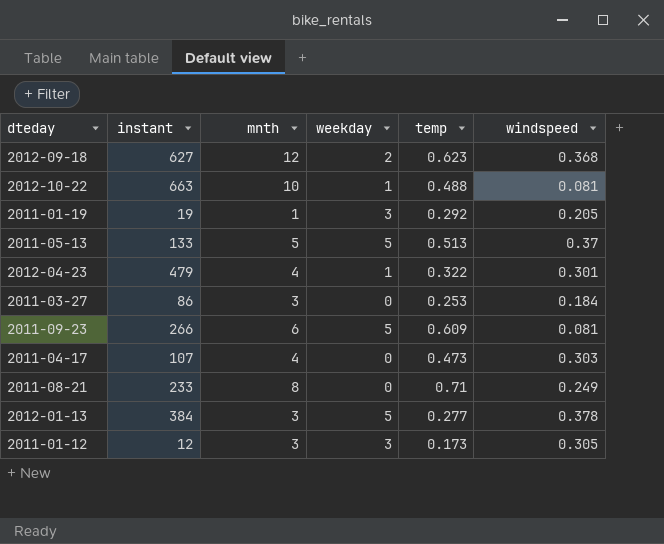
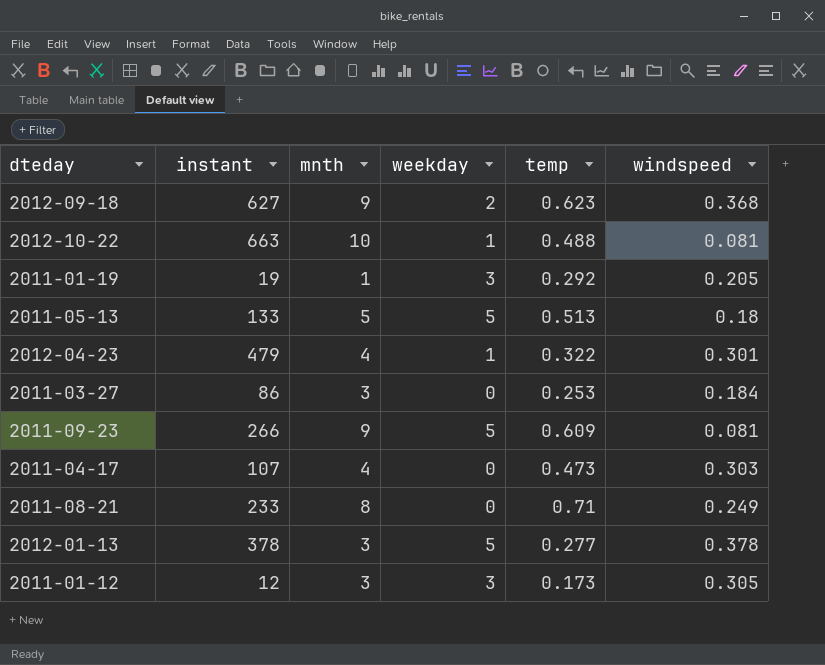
2012-09-18 | mnth: 12 -> 9
2011-05-13 | windspeed: 0.37 -> 0.18
2011-09-23 | mnth: 6 -> 9
2012-01-13 | instant: 384 -> 378

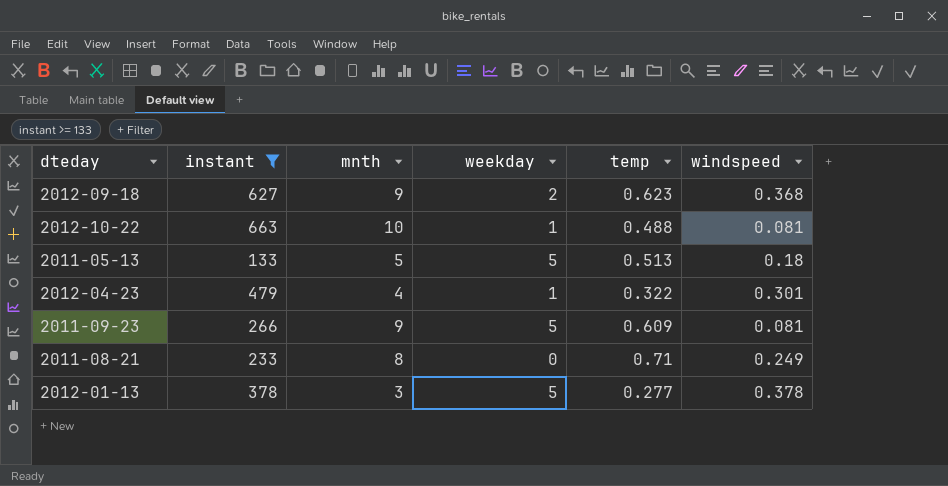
filter: none -> instant >= 133

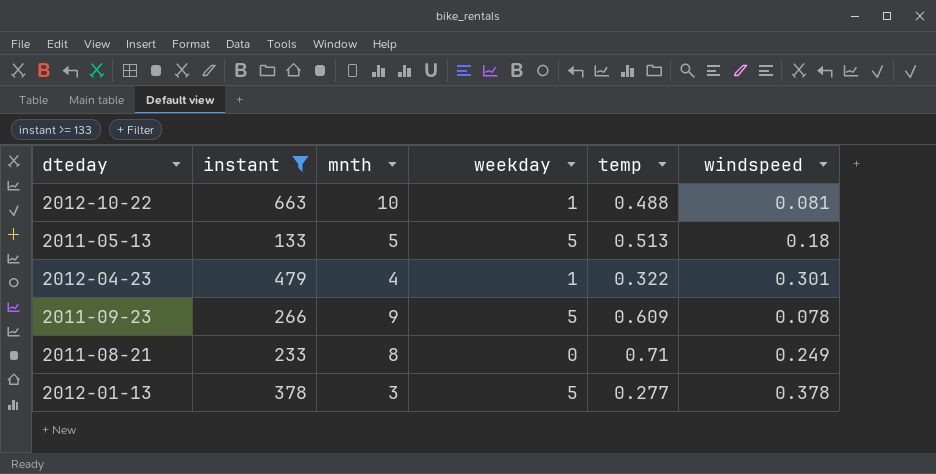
row 2012-09-18: 627 | 9 | 2 | 0.623 | 0.368 -> none
2011-09-23 | windspeed: 0.081 -> 0.078

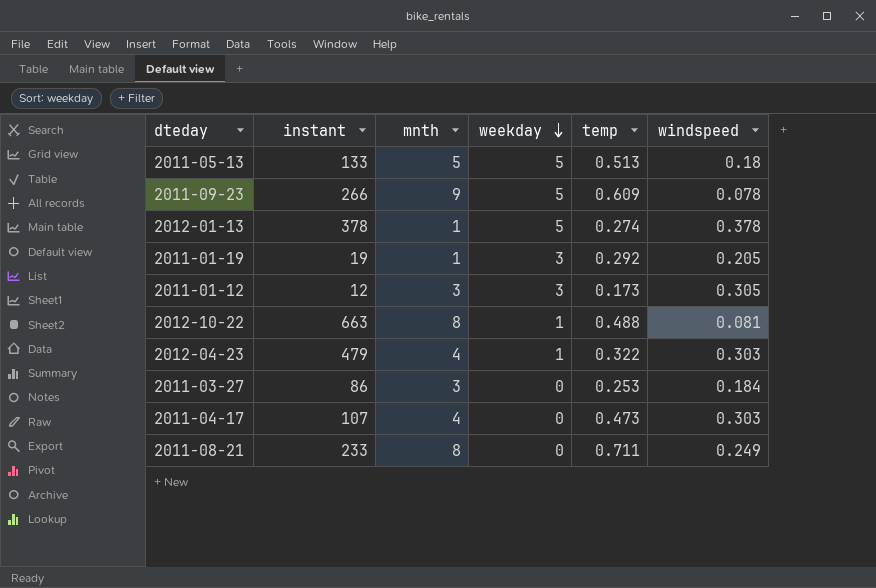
filter: instant >= 133 -> none
row order: none -> weekday descending
2012-01-13 | mnth: 3 -> 1
2012-01-13 | temp: 0.277 -> 0.274
2012-10-22 | mnth: 10 -> 8
2012-04-23 | windspeed: 0.301 -> 0.303
2011-08-21 | temp: 0.71 -> 0.711

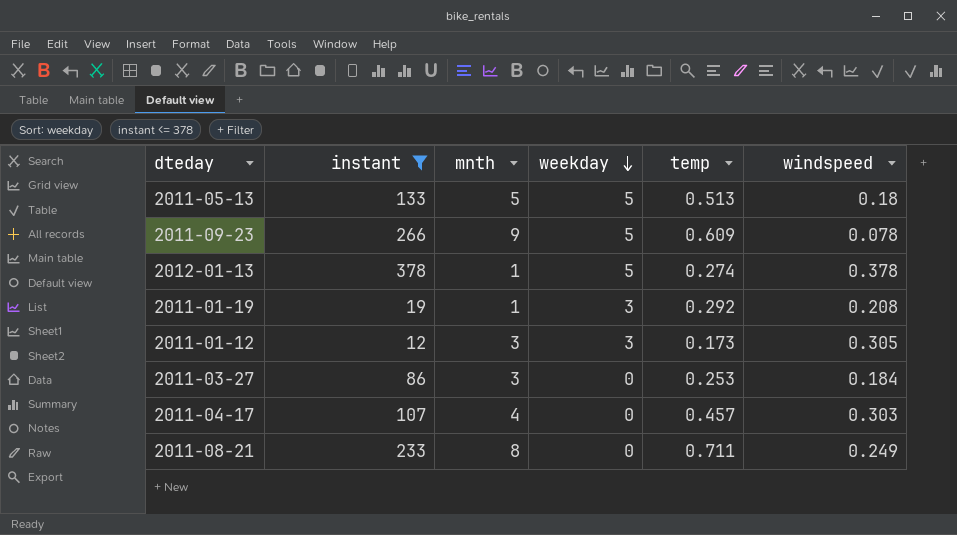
filter: none -> instant <= 378
2011-01-19 | windspeed: 0.205 -> 0.208
2011-04-17 | temp: 0.473 -> 0.457

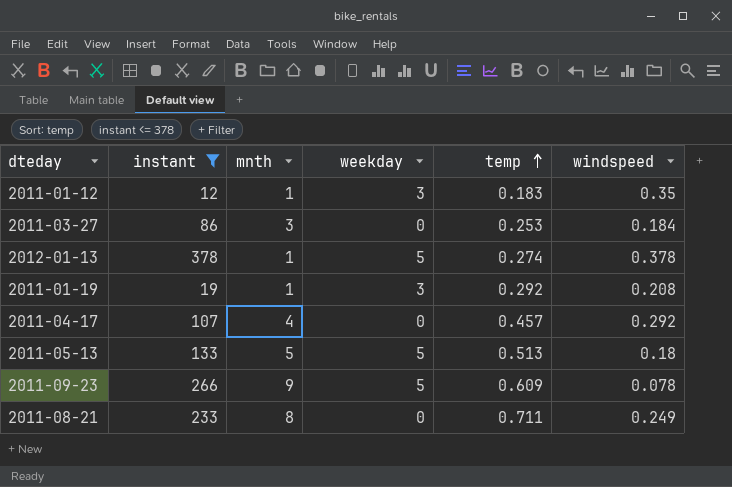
row order: weekday descending -> temp ascending
2011-01-12 | mnth: 3 -> 1
2011-01-12 | temp: 0.173 -> 0.183
2011-01-12 | windspeed: 0.305 -> 0.35
2011-04-17 | windspeed: 0.303 -> 0.292

